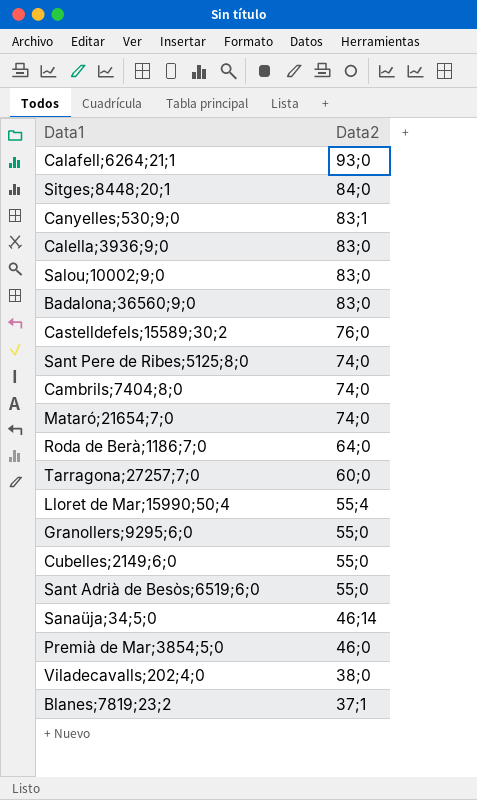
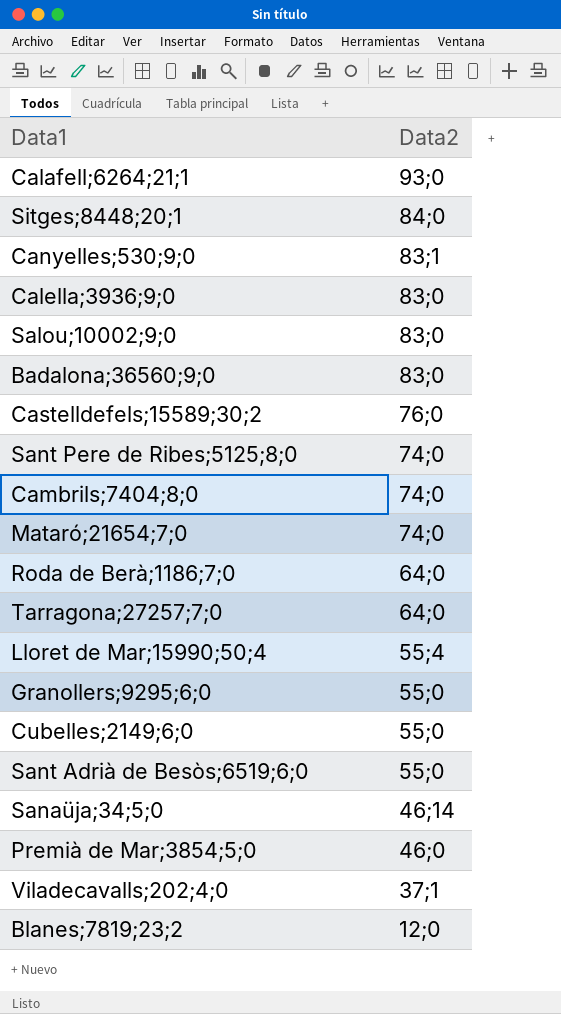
Tarragona;27257;7;0 | Data2: 60;0 -> 64;0
Viladecavalls;202;4;0 | Data2: 38;0 -> 37;1
Blanes;7819;23;2 | Data2: 37;1 -> 12;0

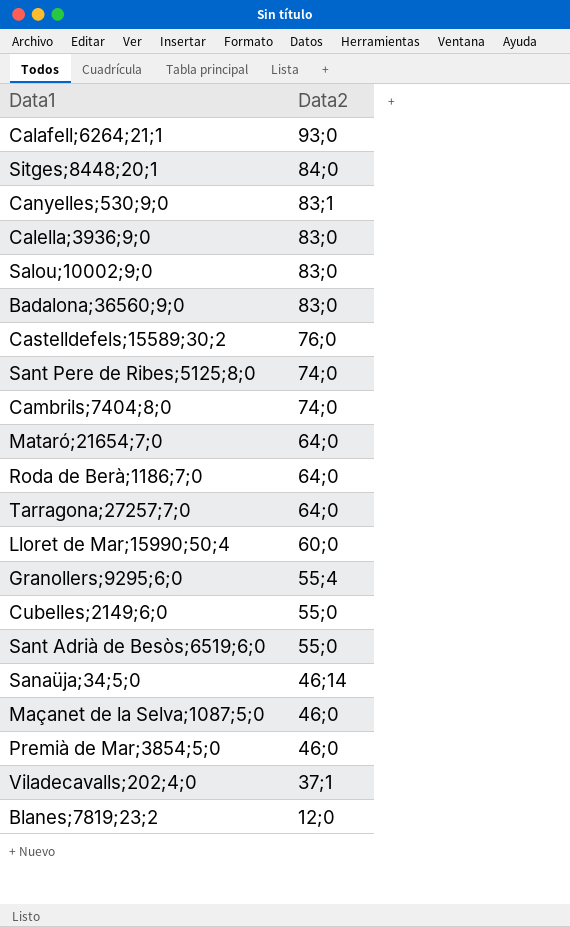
Mataró;21654;7;0 | Data2: 74;0 -> 64;0
Lloret de Mar;15990;50;4 | Data2: 55;4 -> 60;0
Granollers;9295;6;0 | Data2: 55;0 -> 55;4
row Maçanet de la Selva;1087;5;0: none -> 46;0

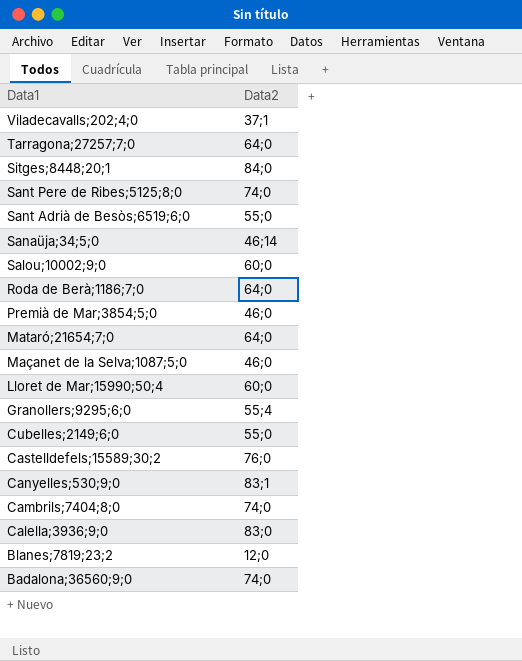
row order: Data2 descending -> Data1 descending
row Calafell;6264;21;1: 93;0 -> none
Salou;10002;9;0 | Data2: 83;0 -> 60;0
Badalona;36560;9;0 | Data2: 83;0 -> 74;0

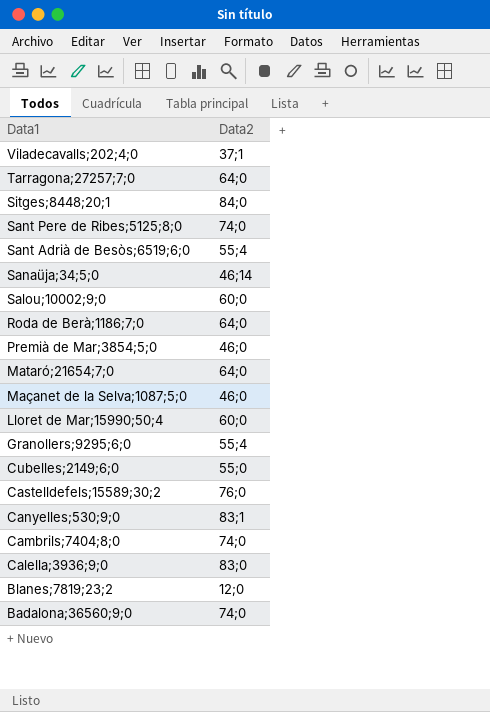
Sant Adrià de Besòs;6519;6;0 | Data2: 55;0 -> 55;4

